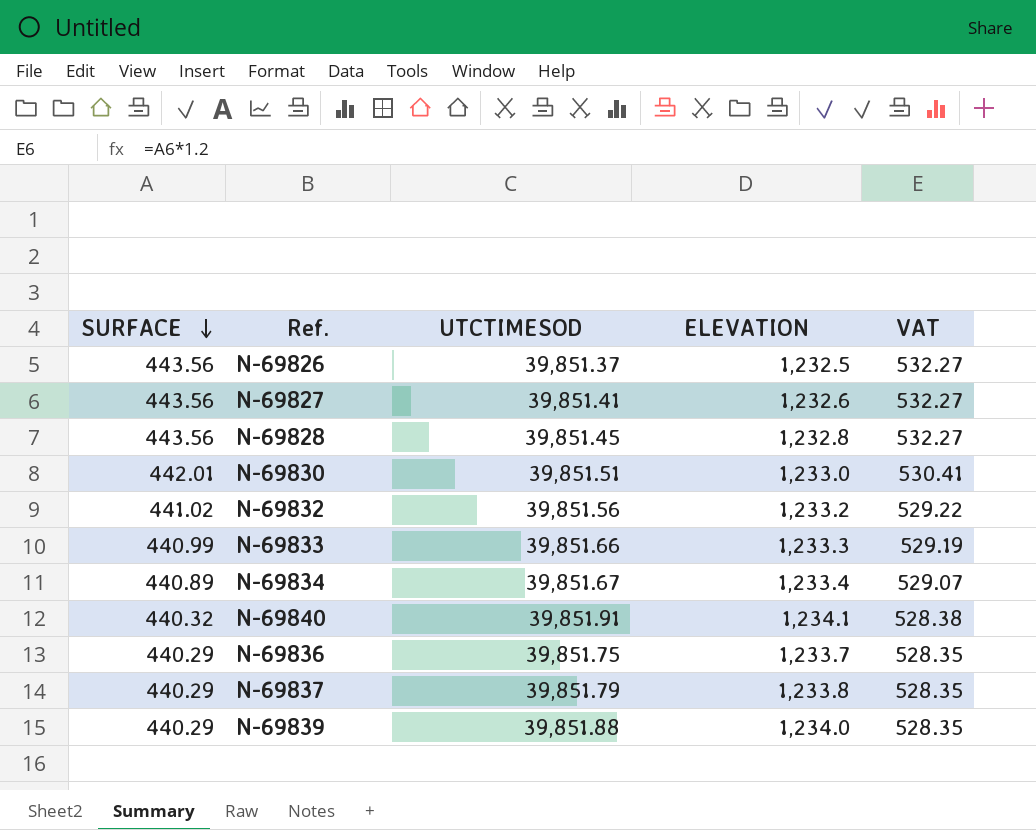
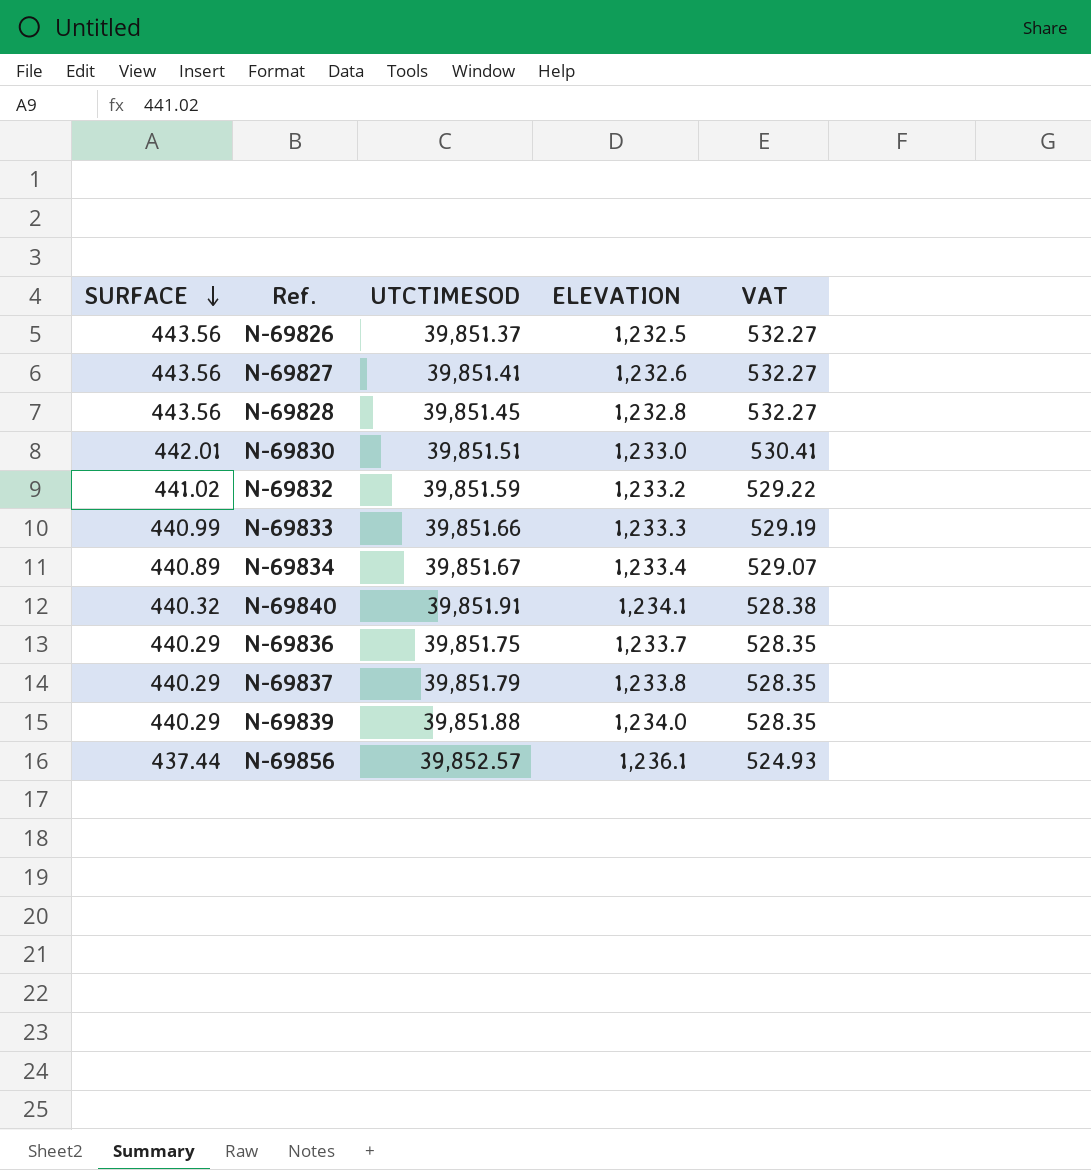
N-69832 | UTCTIMESOD: 39,851.56 -> 39,851.59
row N-69856: none -> 437.44 | 39,852.57 | 1,236.1 | 524.93

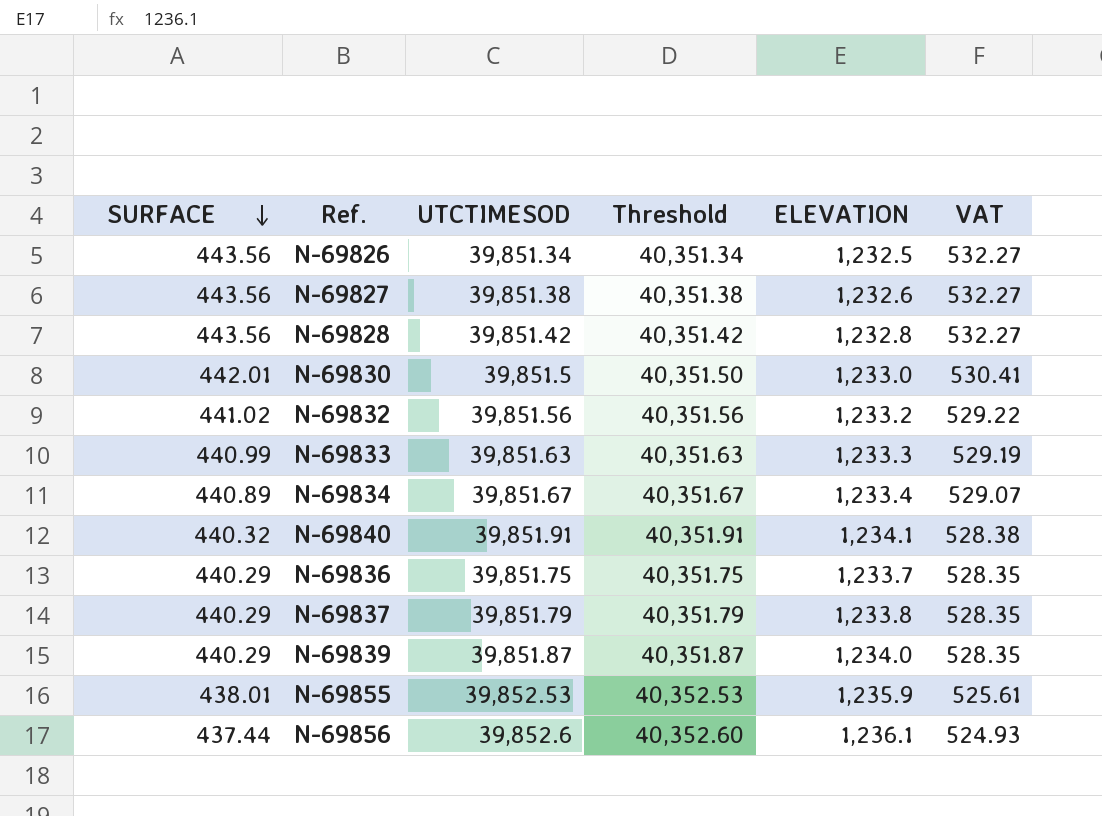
column Threshold | formula: none -> [UTCTIMESOD] + 500
N-69826 | UTCTIMESOD: 39,851.37 -> 39,851.34
N-69827 | UTCTIMESOD: 39,851.41 -> 39,851.38
N-69828 | UTCTIMESOD: 39,851.45 -> 39,851.42
N-69830 | UTCTIMESOD: 39,851.51 -> 39,851.5
N-69832 | UTCTIMESOD: 39,851.59 -> 39,851.56
N-69833 | UTCTIMESOD: 39,851.66 -> 39,851.63
N-69839 | UTCTIMESOD: 39,851.88 -> 39,851.87
row N-69855: none -> 438.01 | 39,852.53 | 40,352.53 | 1,235.9 | 525.61
N-69856 | UTCTIMESOD: 39,852.57 -> 39,852.6

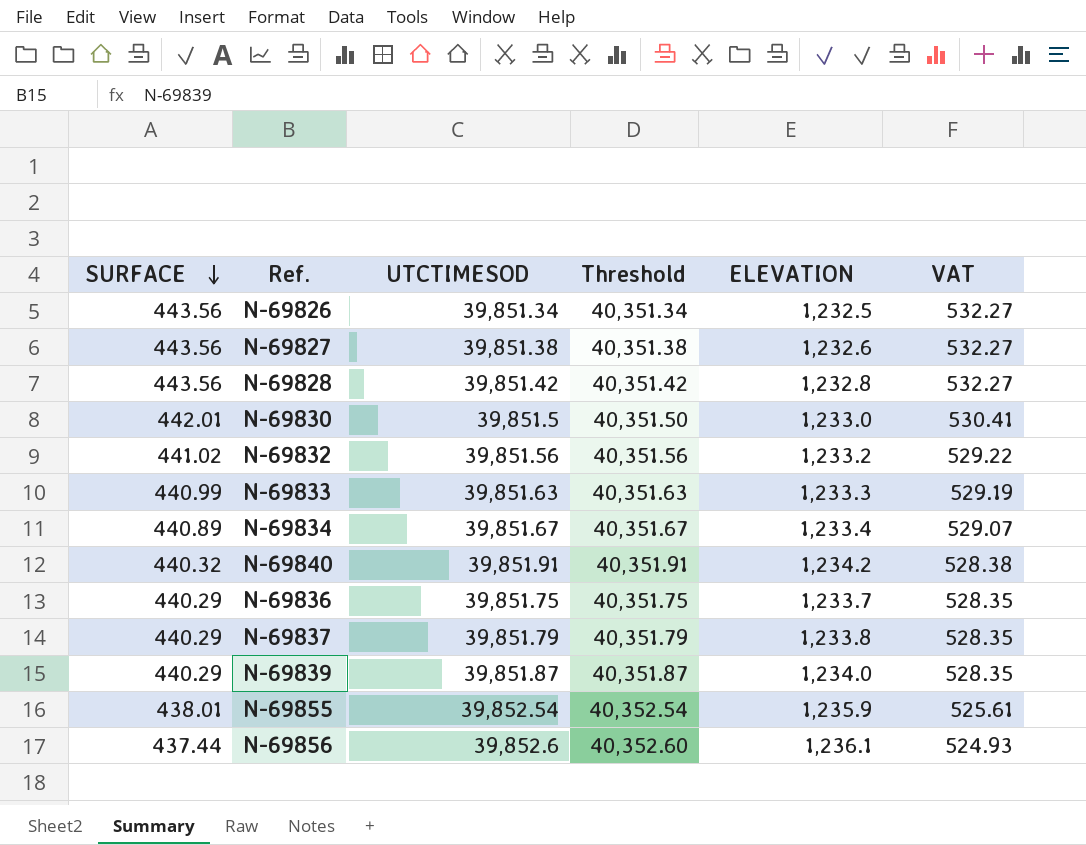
N-69840 | ELEVATION: 1,234.1 -> 1,234.2
N-69855 | UTCTIMESOD: 39,852.53 -> 39,852.54
N-69855 | Threshold: 40,352.53 -> 40,352.54

